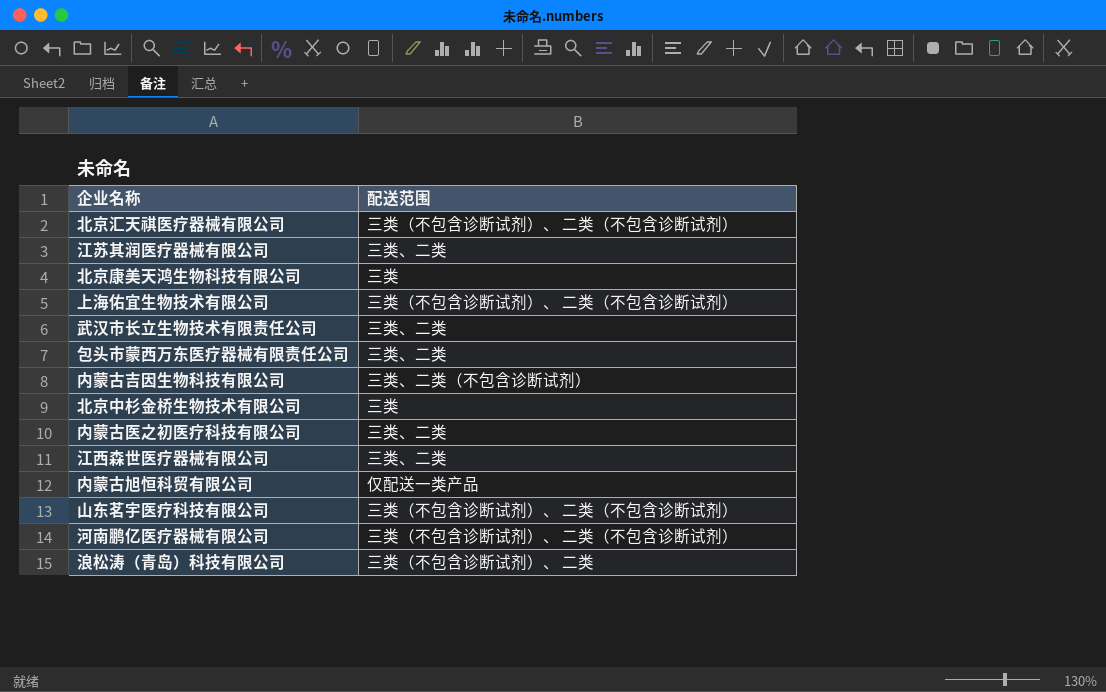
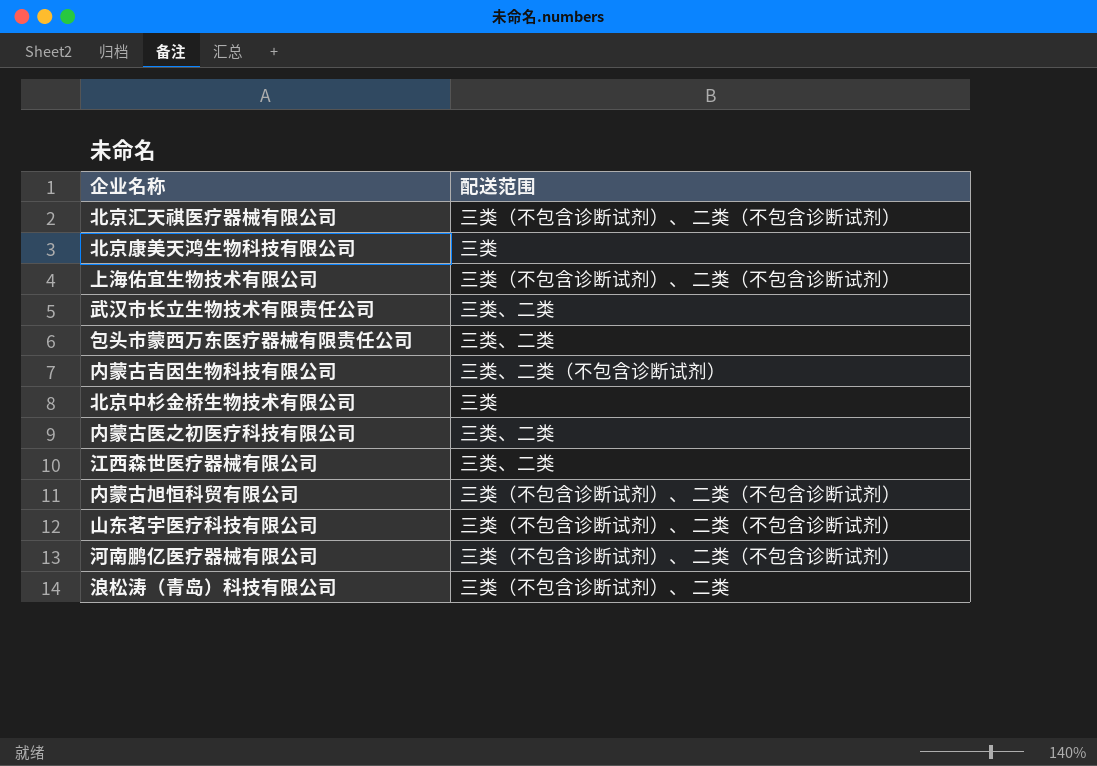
row 江苏其润医疗器械有限公司: 三类、二类 -> none
内蒙古旭恒科贸有限公司 | 配送范围: 仅配送一类产品 -> 三类（不包含诊断试剂）、 二类（不包含诊断试剂）

